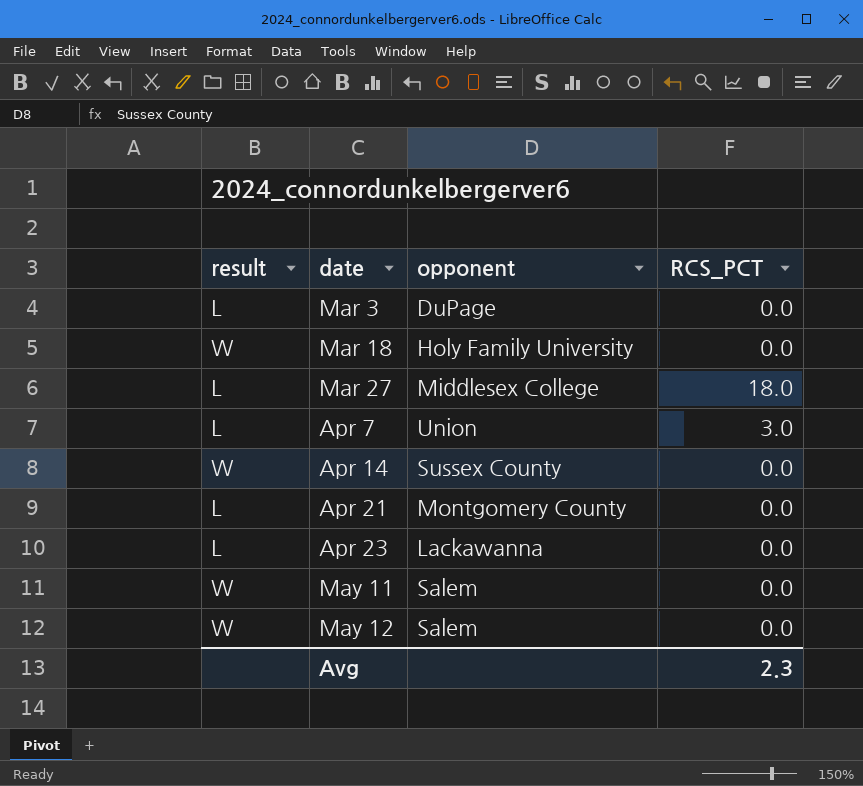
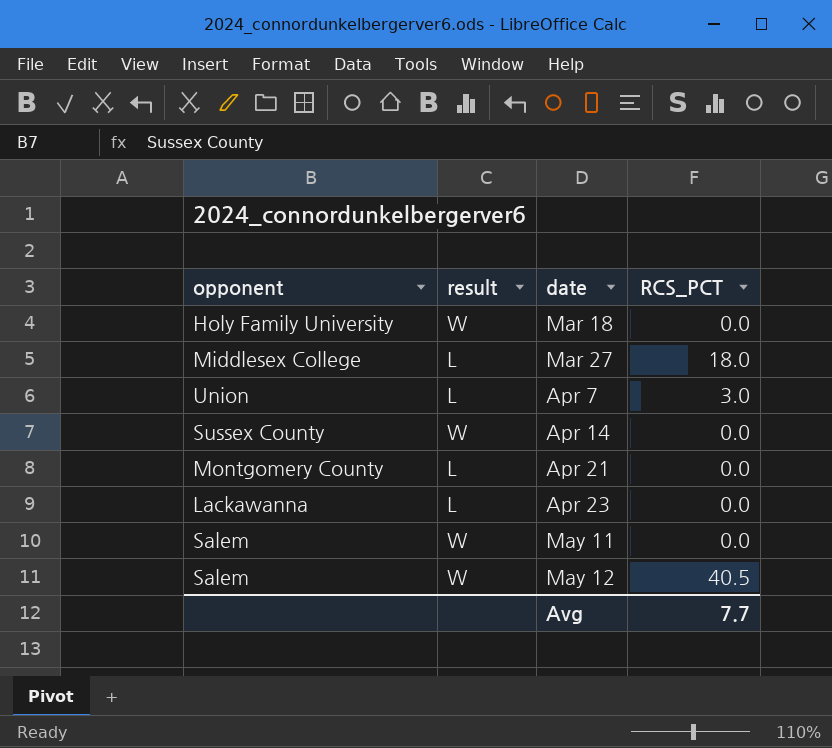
column opponent | position: 3 -> 1
row Mar 3: L | DuPage | 0.0 -> none
May 12 | RCS_PCT: 0.0 -> 40.5
Avg | RCS_PCT: 2.3 -> 7.7

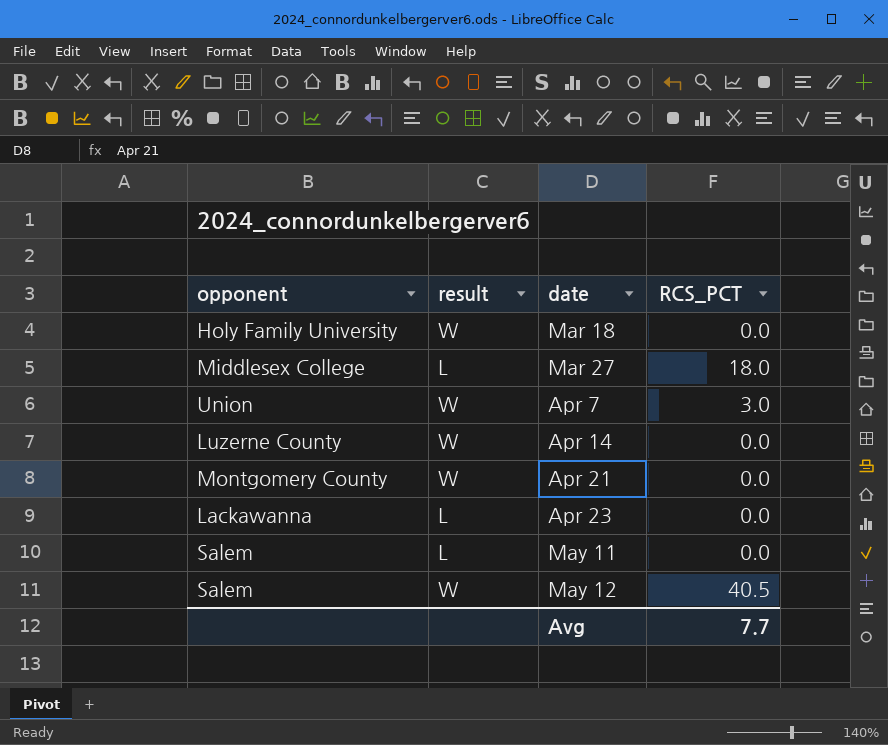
Apr 7 | result: L -> W
Apr 14 | opponent: Sussex County -> Luzerne County
Apr 21 | result: L -> W
May 11 | result: W -> L

